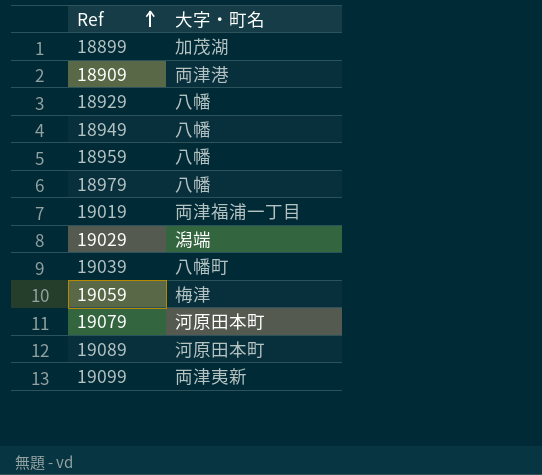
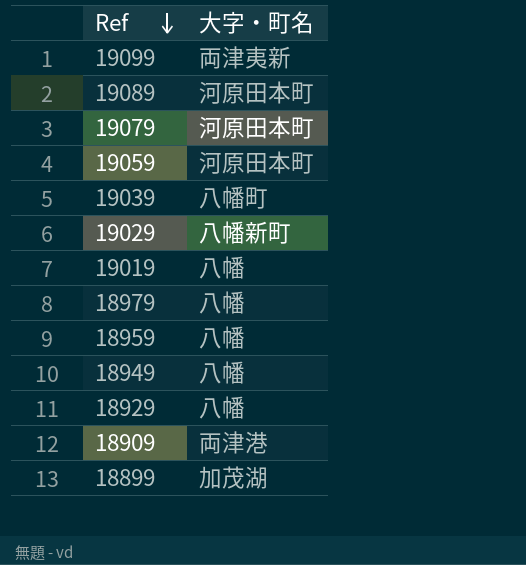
row order: Ref ascending -> Ref descending
19059 | 大字・町名: 梅津 -> 河原田本町
19029 | 大字・町名: 潟端 -> 八幡新町
19019 | 大字・町名: 両津福浦一丁目 -> 八幡

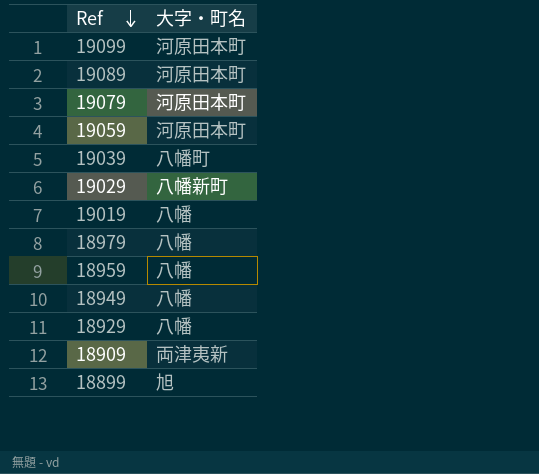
19099 | 大字・町名: 両津夷新 -> 河原田本町
18909 | 大字・町名: 両津港 -> 両津夷新
18899 | 大字・町名: 加茂湖 -> 旭

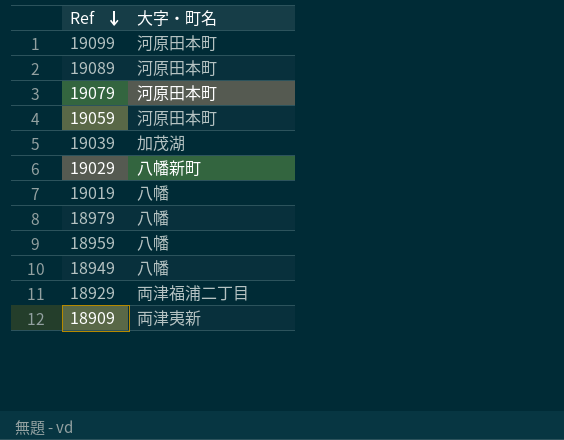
row 18899: 旭 -> none
19039 | 大字・町名: 八幡町 -> 加茂湖
18929 | 大字・町名: 八幡 -> 両津福浦二丁目

